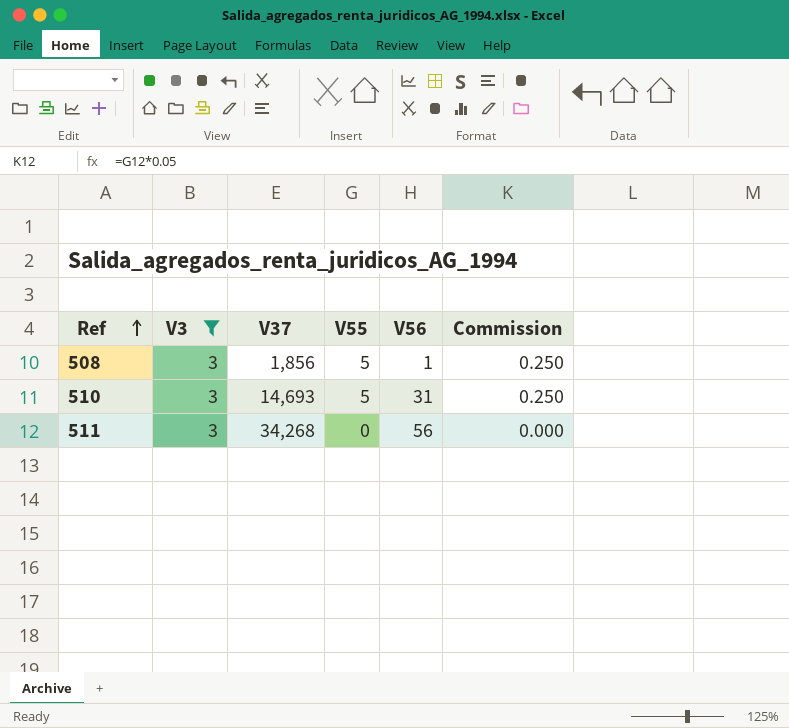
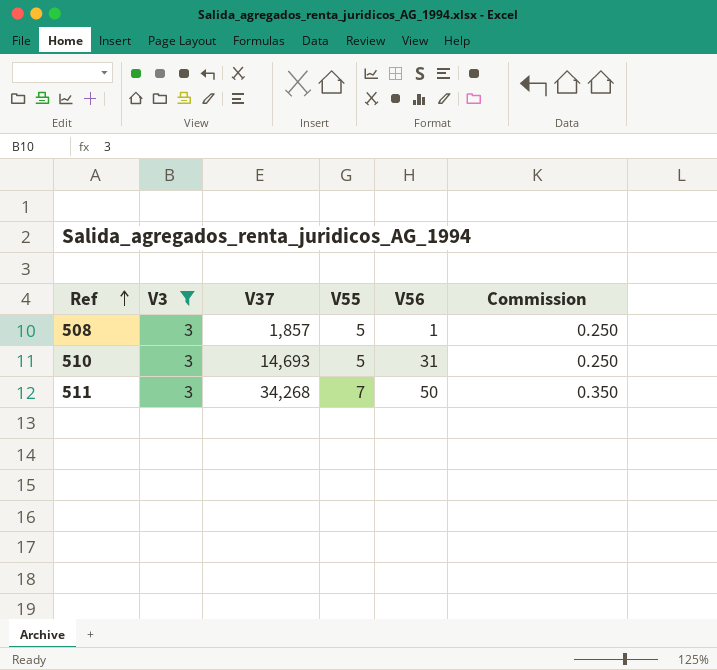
508 | V37: 1,856 -> 1,857
511 | V55: 0 -> 7
511 | V56: 56 -> 50
511 | Commission: 0.000 -> 0.350

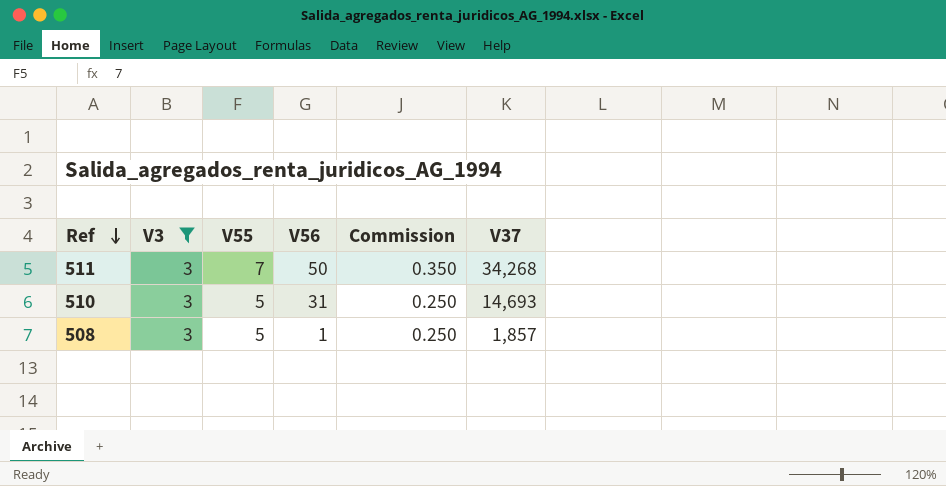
row order: Ref ascending -> Ref descending
column V37 | position: 3 -> 6

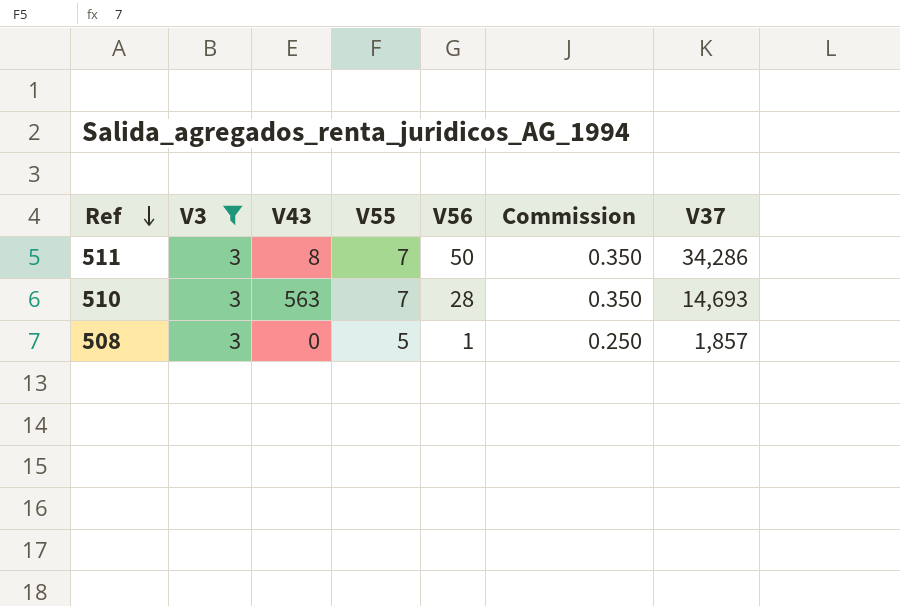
column V43 | position: none -> 3
511 | V37: 34,268 -> 34,286
510 | V55: 5 -> 7
510 | V56: 31 -> 28
510 | Commission: 0.250 -> 0.350

